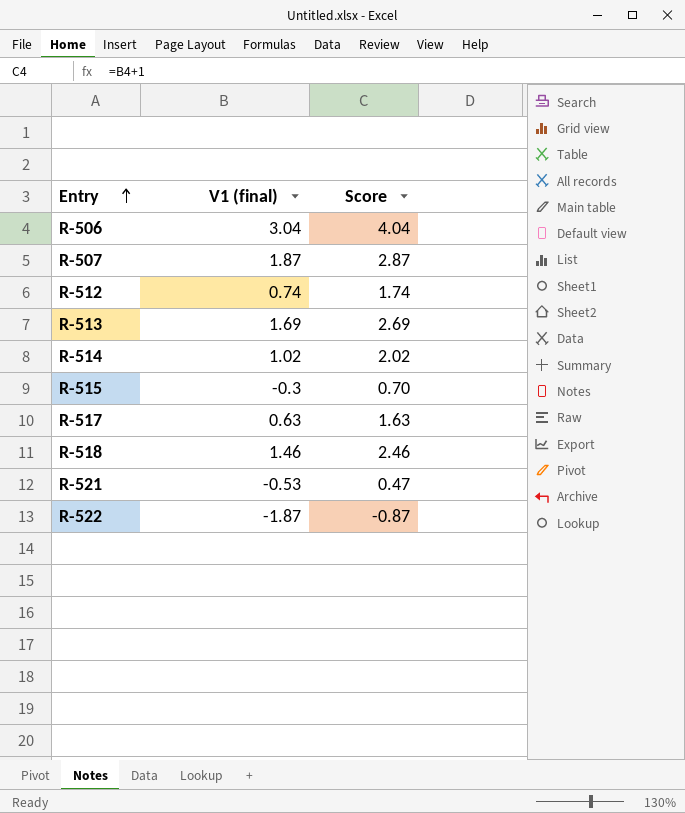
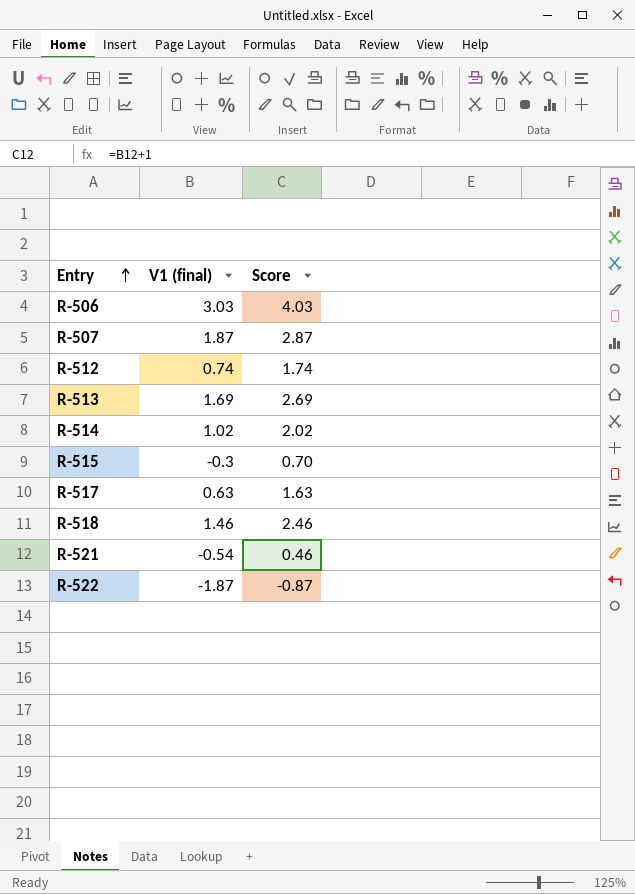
R-506 | V1 (final): 3.04 -> 3.03
R-506 | Score: 4.04 -> 4.03
R-521 | V1 (final): -0.53 -> -0.54
R-521 | Score: 0.47 -> 0.46

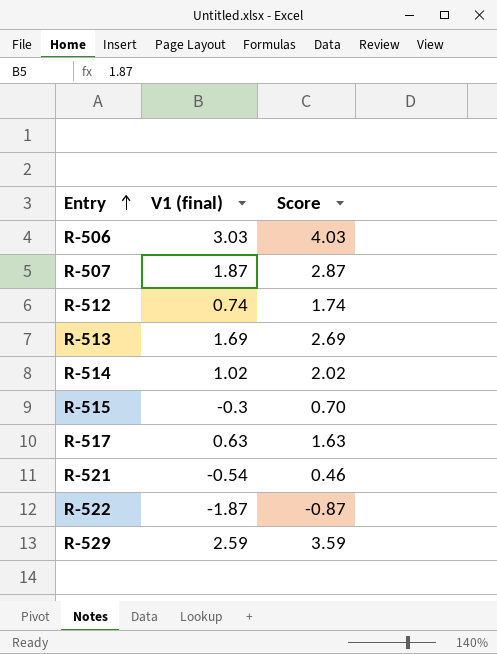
row R-518: 1.46 | 2.46 -> none
row R-529: none -> 2.59 | 3.59

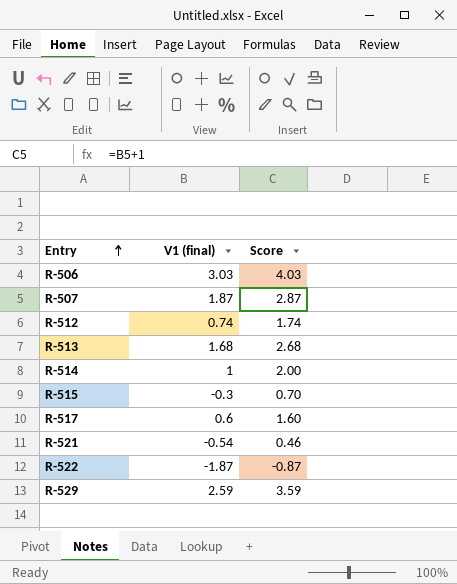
R-513 | V1 (final): 1.69 -> 1.68
R-513 | Score: 2.69 -> 2.68
R-514 | V1 (final): 1.02 -> 1
R-514 | Score: 2.02 -> 2.00
R-517 | V1 (final): 0.63 -> 0.6
R-517 | Score: 1.63 -> 1.60

